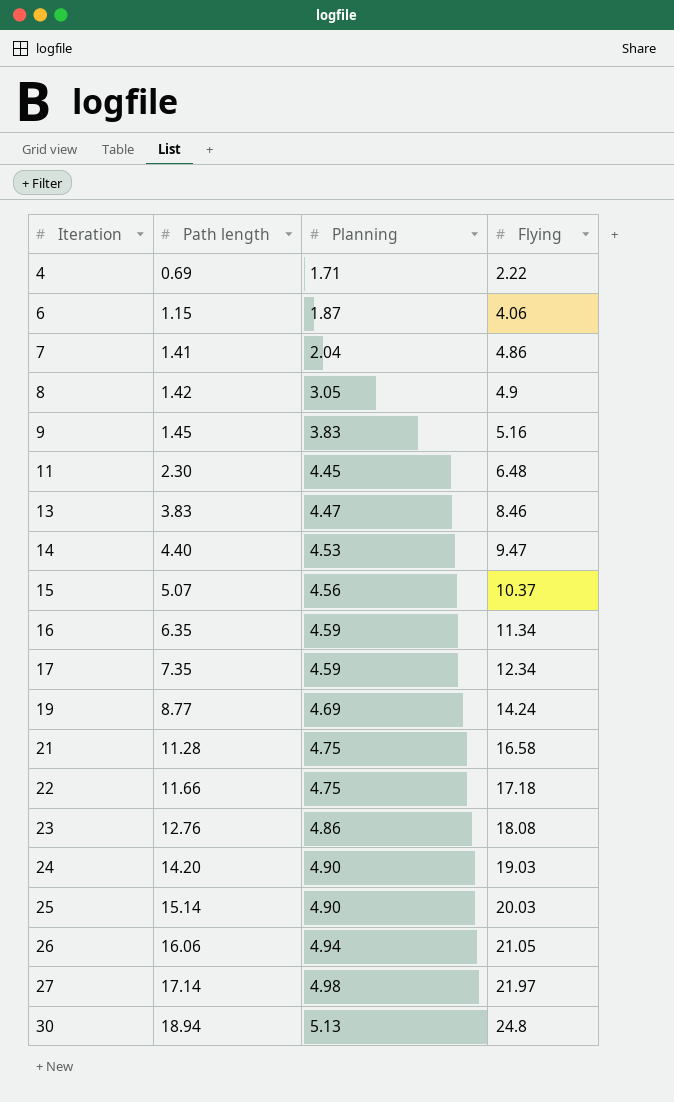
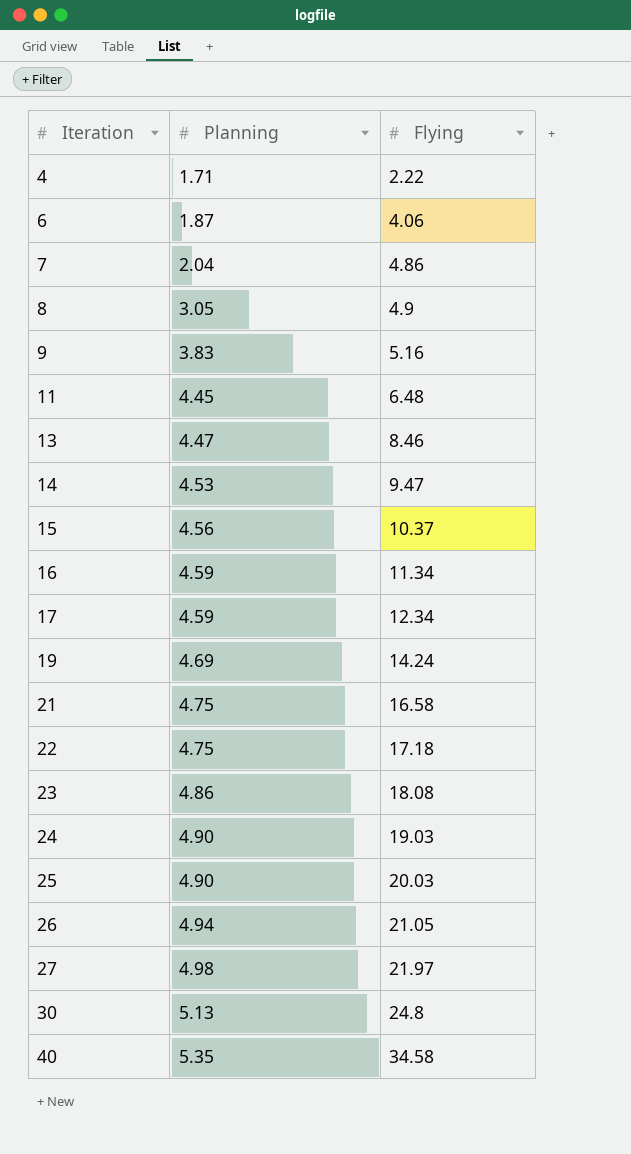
column Path length | position: 2 -> none
row 40: none -> 5.35 | 34.58

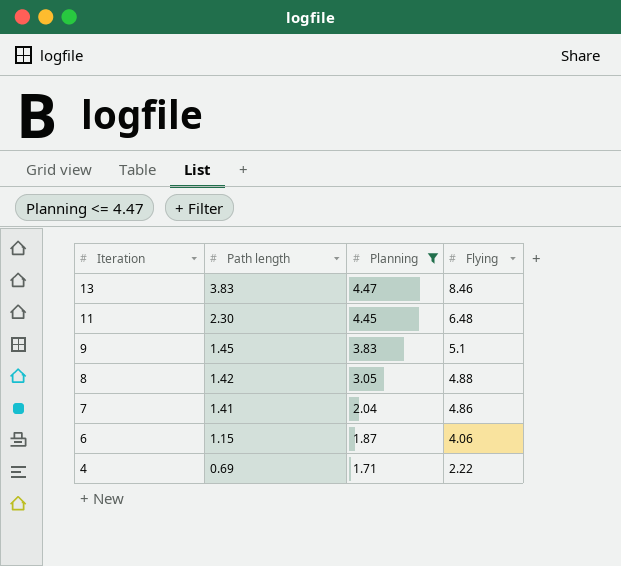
filter: none -> Planning <= 4.47
row order: Iteration ascending -> Iteration descending
column Path length | position: none -> 2
9 | Flying: 5.16 -> 5.1
8 | Flying: 4.9 -> 4.88

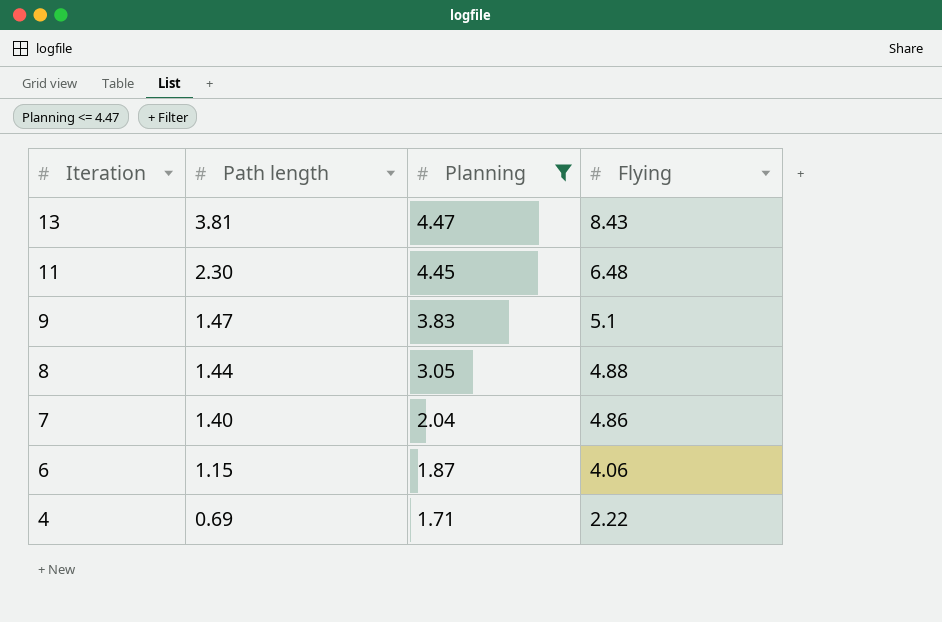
13 | Path length: 3.83 -> 3.81
13 | Flying: 8.46 -> 8.43
9 | Path length: 1.45 -> 1.47
8 | Path length: 1.42 -> 1.44
7 | Path length: 1.41 -> 1.40

